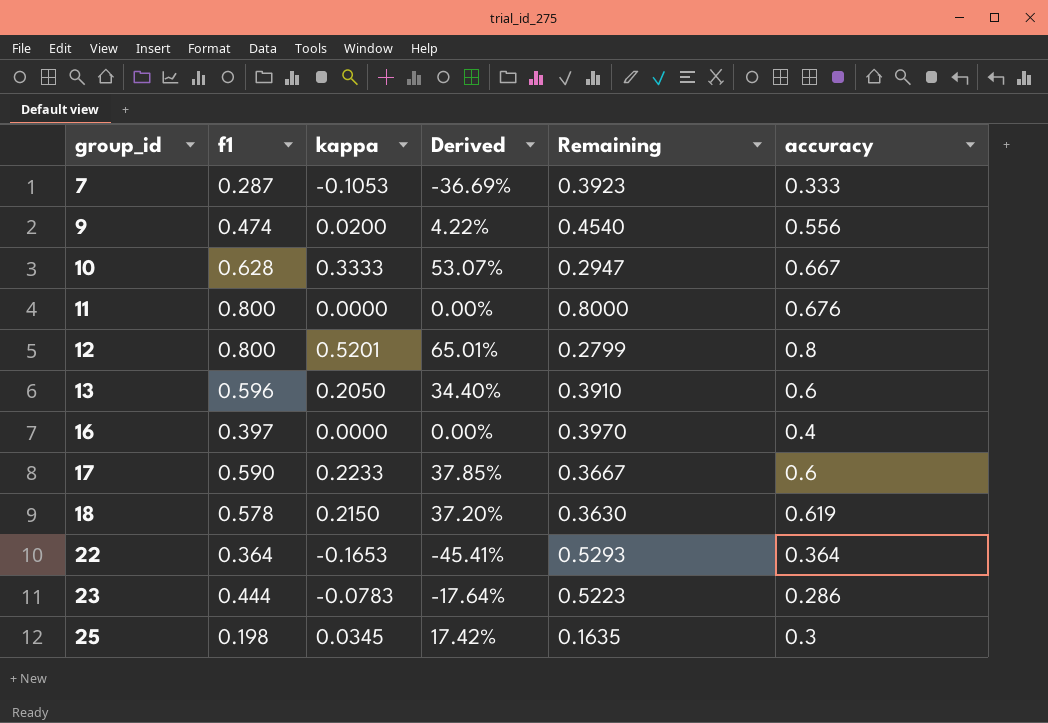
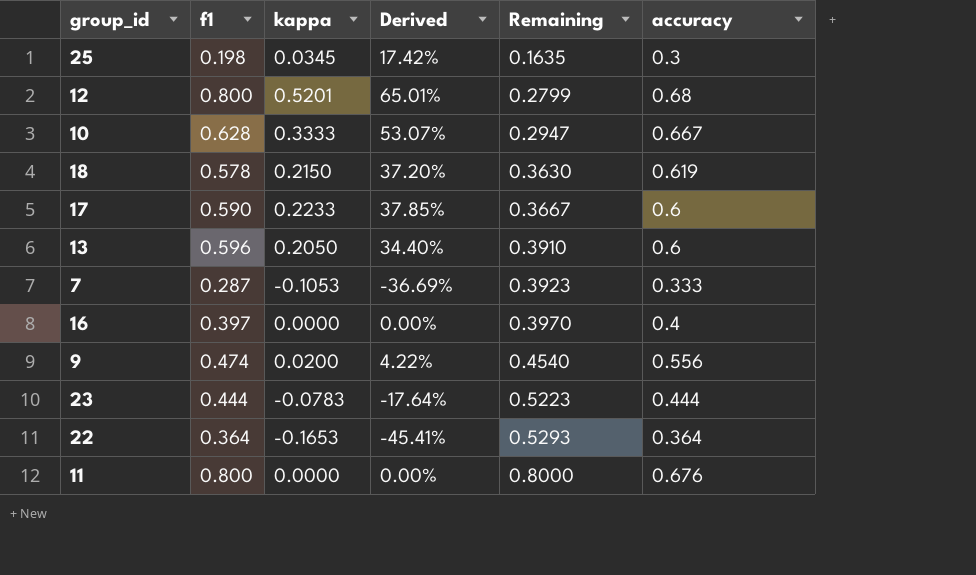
row order: group_id ascending -> Remaining ascending
12 | accuracy: 0.8 -> 0.68
23 | accuracy: 0.286 -> 0.444

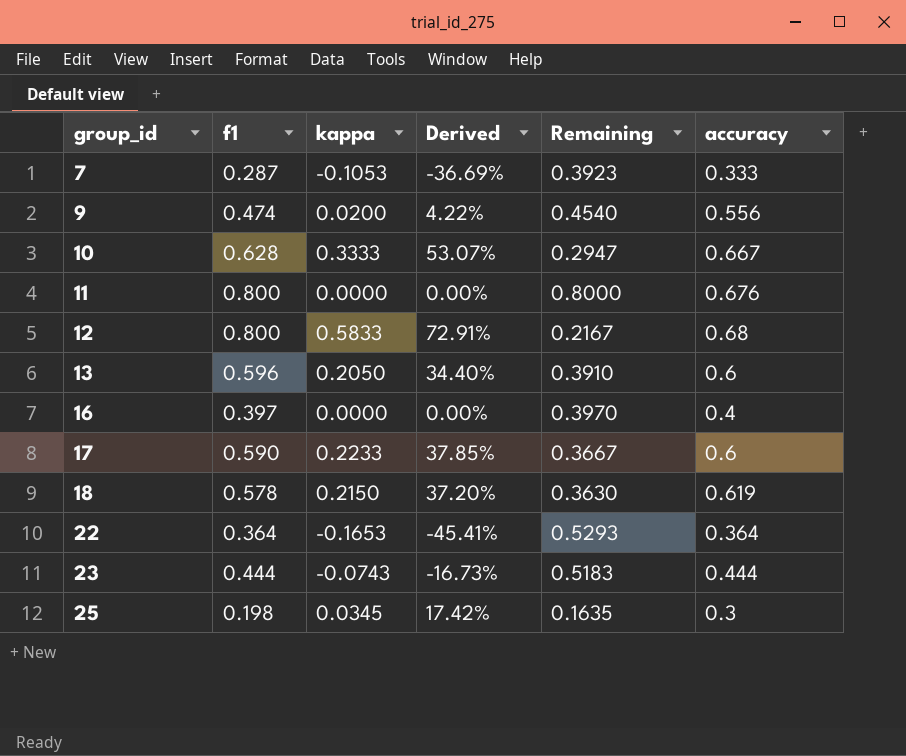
row order: Remaining ascending -> group_id ascending
12 | kappa: 0.5201 -> 0.5833
12 | Derived: 65.01% -> 72.91%
12 | Remaining: 0.2799 -> 0.2167
23 | kappa: -0.0783 -> -0.0743
23 | Derived: -17.64% -> -16.73%
23 | Remaining: 0.5223 -> 0.5183

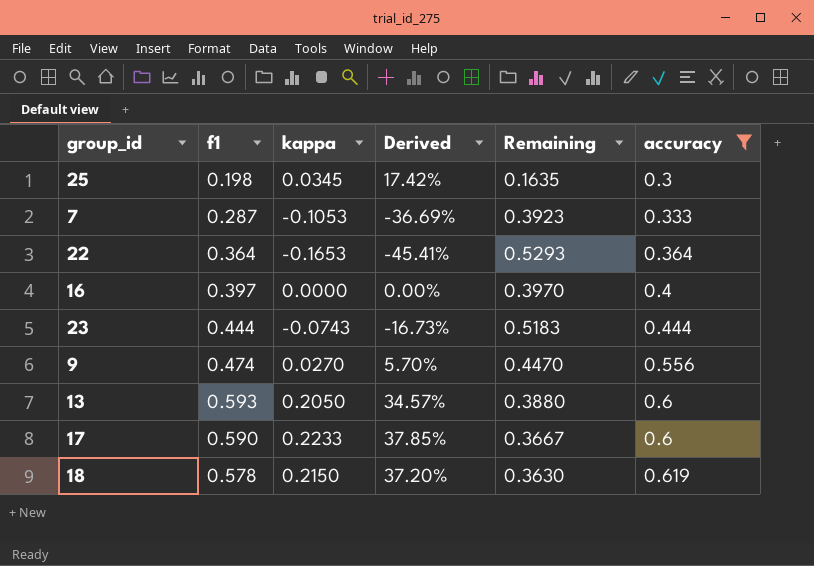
filter: none -> accuracy <= 0.619
row order: group_id ascending -> accuracy ascending
9 | kappa: 0.0200 -> 0.0270
9 | Derived: 4.22% -> 5.70%
9 | Remaining: 0.4540 -> 0.4470
13 | f1: 0.596 -> 0.593
13 | Derived: 34.40% -> 34.57%
13 | Remaining: 0.3910 -> 0.3880

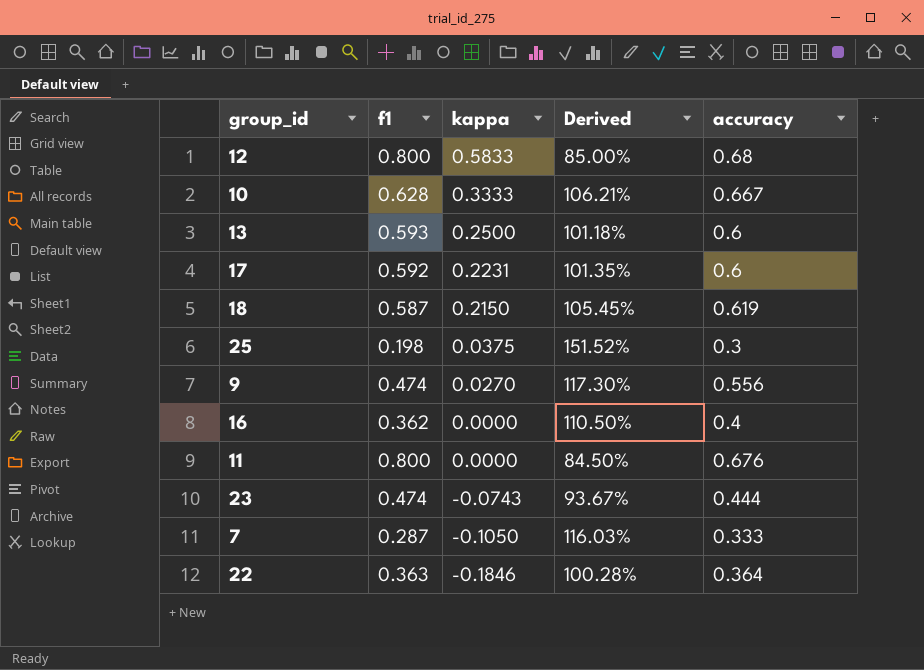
filter: accuracy <= 0.619 -> none
row order: accuracy ascending -> kappa descending
column Remaining | formula: [f1] - [kappa] -> none
column Derived | formula: [kappa] / [f1] -> [accuracy] / [f1]
13 | kappa: 0.2050 -> 0.2500
17 | f1: 0.590 -> 0.592
17 | kappa: 0.2233 -> 0.2231
18 | f1: 0.578 -> 0.587
25 | kappa: 0.0345 -> 0.0375
16 | f1: 0.397 -> 0.362
23 | f1: 0.444 -> 0.474
7 | kappa: -0.1053 -> -0.1050
22 | f1: 0.364 -> 0.363
22 | kappa: -0.1653 -> -0.1846

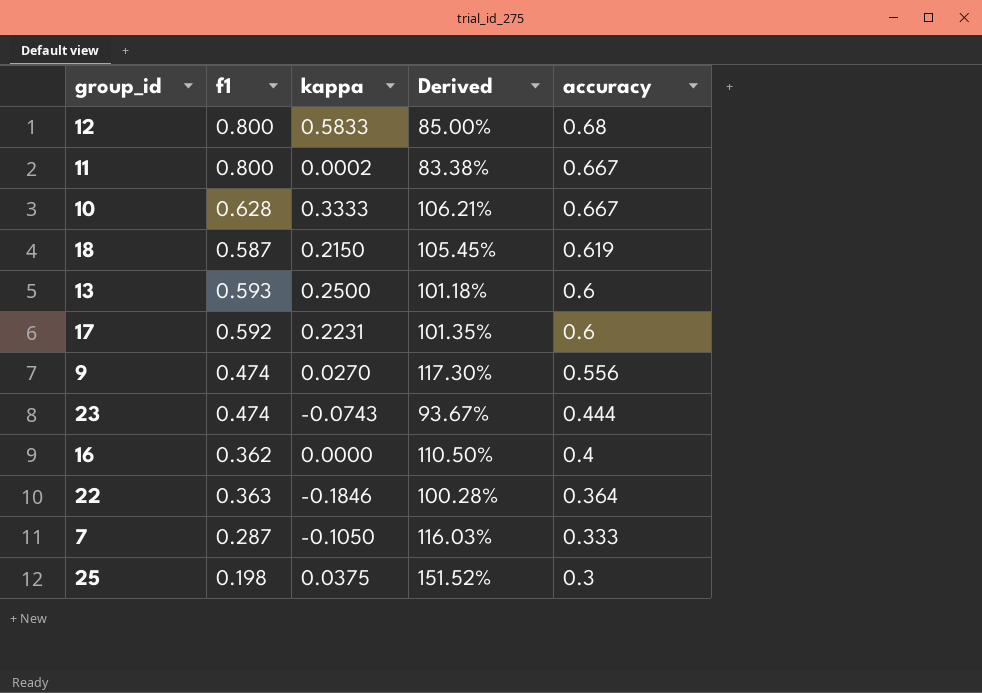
row order: kappa descending -> accuracy descending
11 | kappa: 0.0000 -> 0.0002
11 | Derived: 84.50% -> 83.38%
11 | accuracy: 0.676 -> 0.667

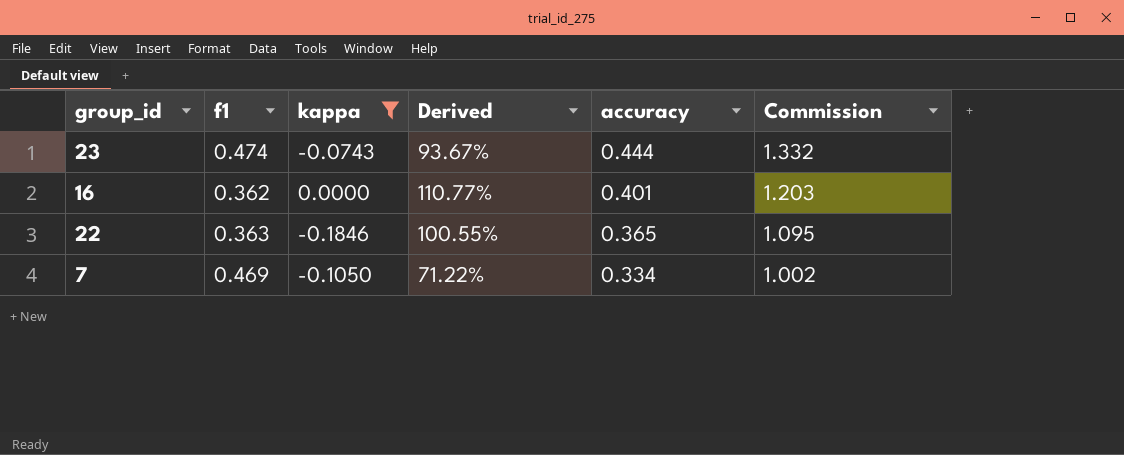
filter: none -> kappa <= 0.0000
column Commission | formula: none -> [accuracy] * 3
16 | Derived: 110.50% -> 110.77%
16 | accuracy: 0.4 -> 0.401
22 | Derived: 100.28% -> 100.55%
22 | accuracy: 0.364 -> 0.365
7 | f1: 0.287 -> 0.469
7 | Derived: 116.03% -> 71.22%
7 | accuracy: 0.333 -> 0.334

